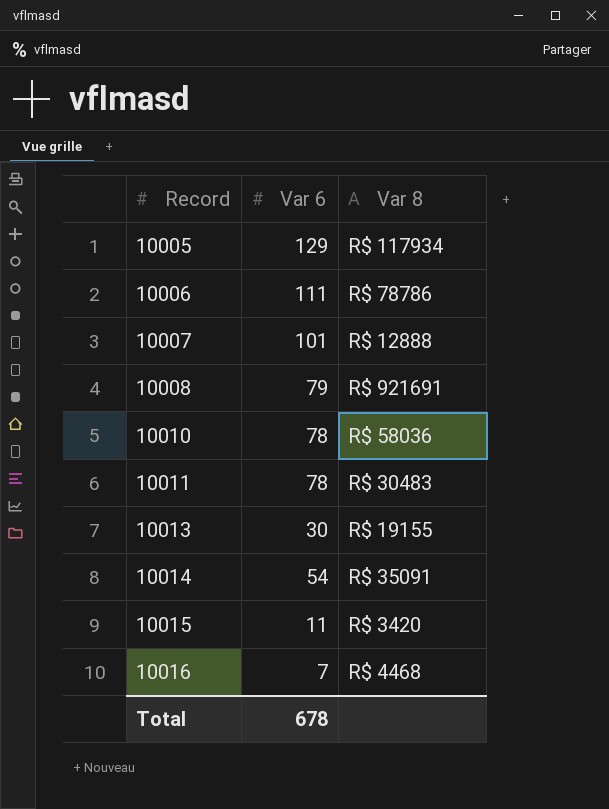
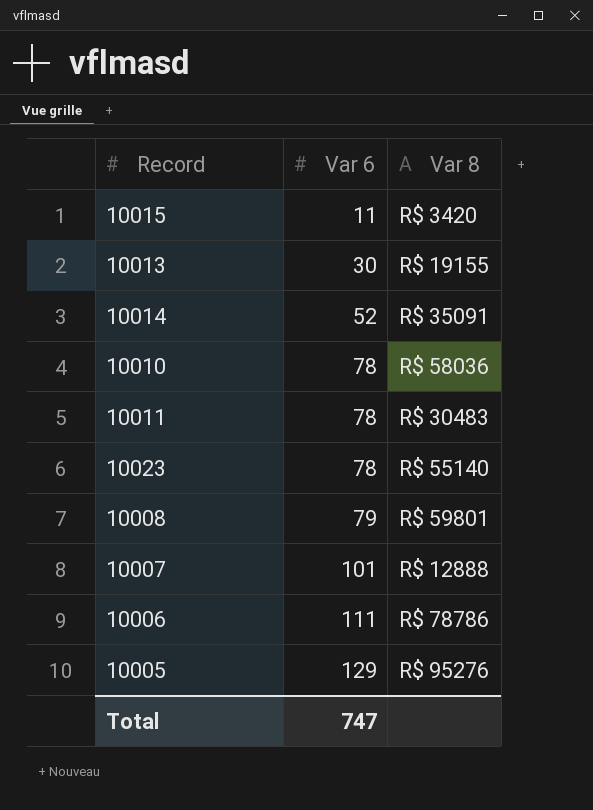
row order: Record ascending -> Var 6 ascending
row 10016: 7 | R$ 4468 -> none
10014 | Var 6: 54 -> 52
row 10023: none -> 78 | R$ 55140
10008 | Var 8: R$ 921691 -> R$ 59801
10005 | Var 8: R$ 117934 -> R$ 95276
Total | Var 6: 678 -> 747

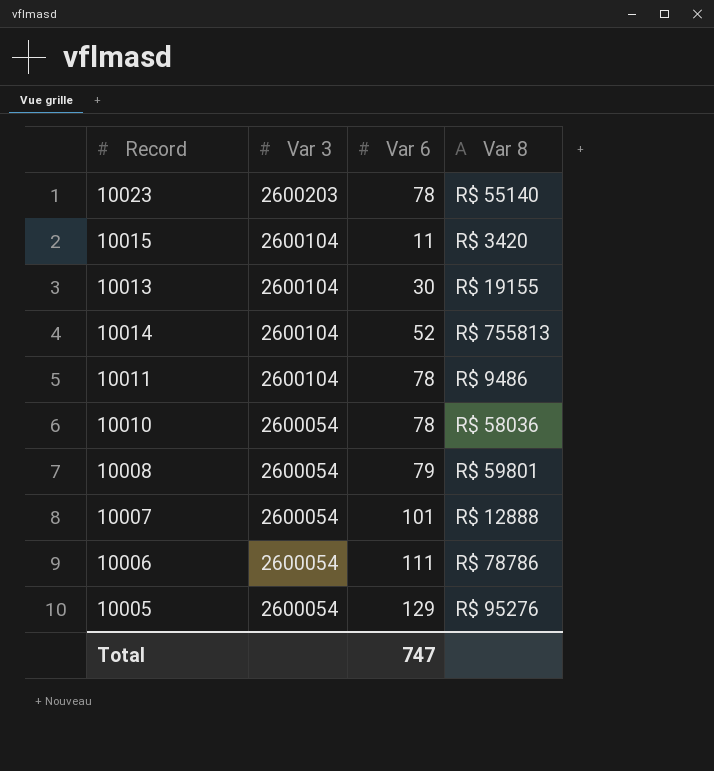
row order: Var 6 ascending -> Var 3 descending
column Var 3 | position: none -> 2
10014 | Var 8: R$ 35091 -> R$ 755813
10011 | Var 8: R$ 30483 -> R$ 9486

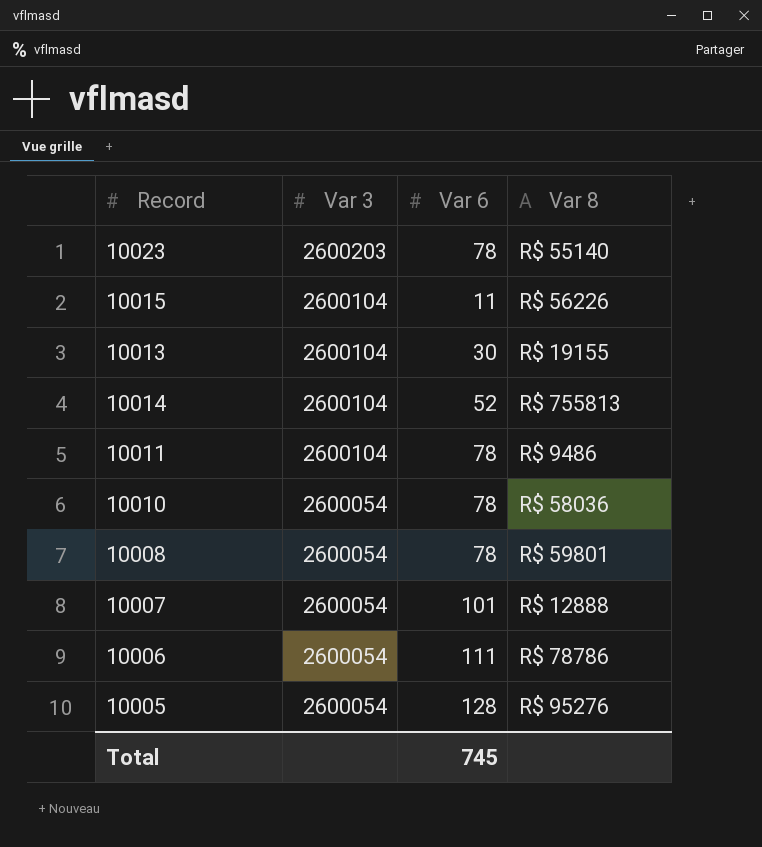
10015 | Var 8: R$ 3420 -> R$ 56226
10008 | Var 6: 79 -> 78
10005 | Var 6: 129 -> 128
Total | Var 6: 747 -> 745

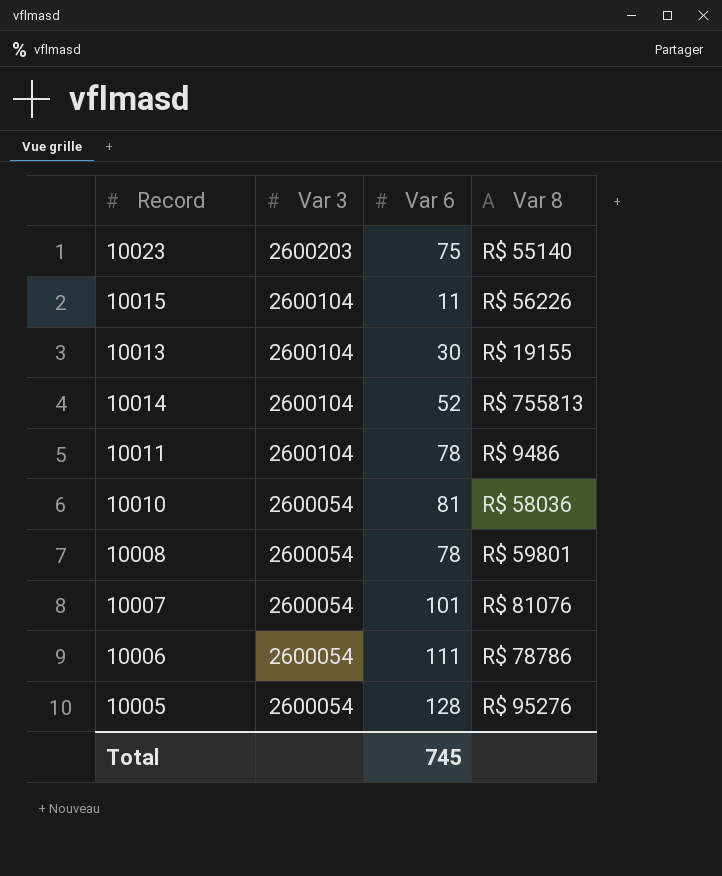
10023 | Var 6: 78 -> 75
10010 | Var 6: 78 -> 81
10007 | Var 8: R$ 12888 -> R$ 81076

